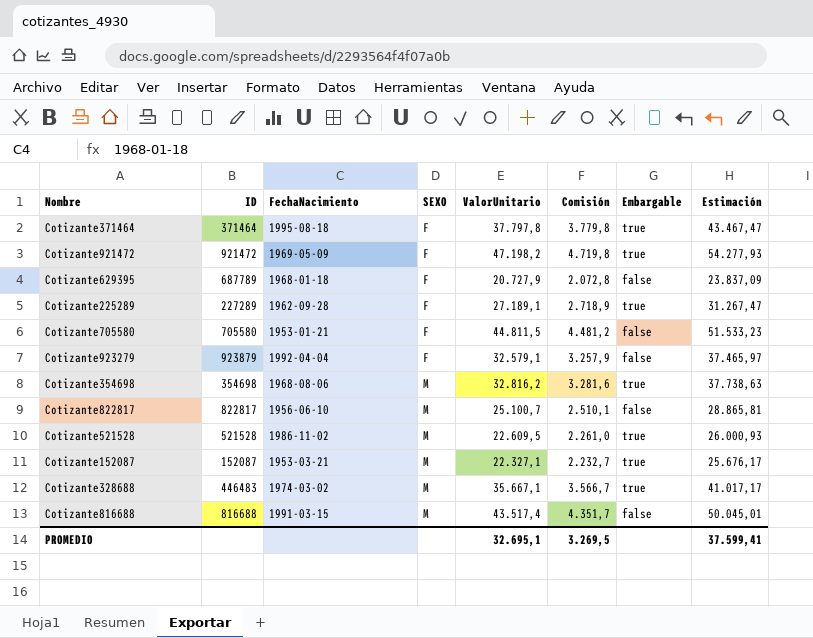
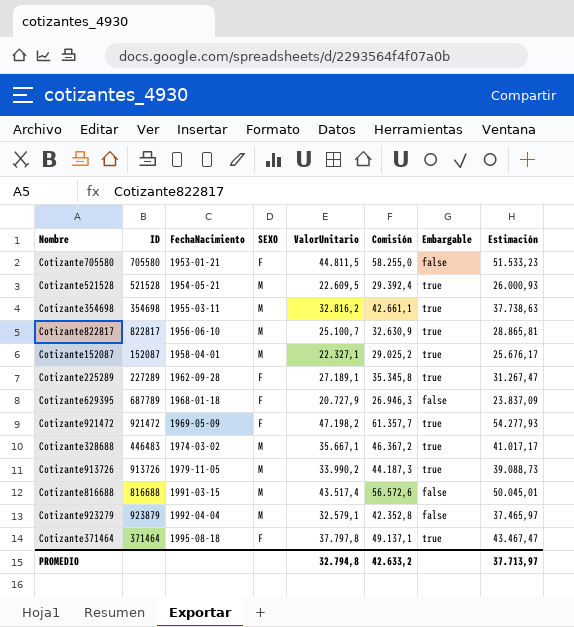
row order: SEXO ascending -> FechaNacimiento ascending
column Comisión | formula: [ValorUnitario] * 0,1 -> [ValorUnitario] * 1,3
Cotizante521528 | FechaNacimiento: 1986-11-02 -> 1954-05-21
Cotizante354698 | FechaNacimiento: 1968-08-06 -> 1955-03-11
Cotizante822817 | Embargable: false -> true
Cotizante152087 | FechaNacimiento: 1953-03-21 -> 1958-04-01
row Cotizante913726: none -> 913726 | 1979-11-05 | M | 33.990,2 | 44.187,3 | true | 39.088,73
Cotizante923279 | SEXO: F -> M
PROMEDIO | ValorUnitario: 32.695,1 -> 32.794,8
PROMEDIO | Comisión: 3.269,5 -> 42.633,2
PROMEDIO | Estimación: 37.599,41 -> 37.713,97

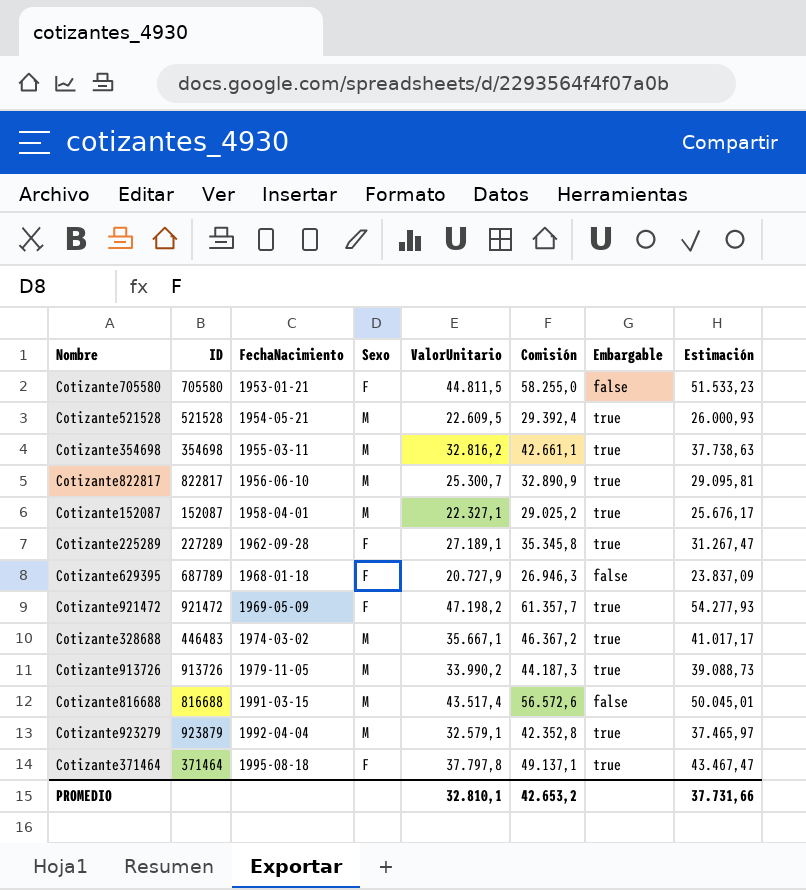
column name: SEXO -> Sexo
Cotizante822817 | ValorUnitario: 25.100,7 -> 25.300,7
Cotizante822817 | Comisión: 32.630,9 -> 32.890,9
Cotizante822817 | Estimación: 28.865,81 -> 29.095,81
Cotizante923279 | Embargable: false -> true
PROMEDIO | ValorUnitario: 32.794,8 -> 32.810,1
PROMEDIO | Comisión: 42.633,2 -> 42.653,2
PROMEDIO | Estimación: 37.713,97 -> 37.731,66

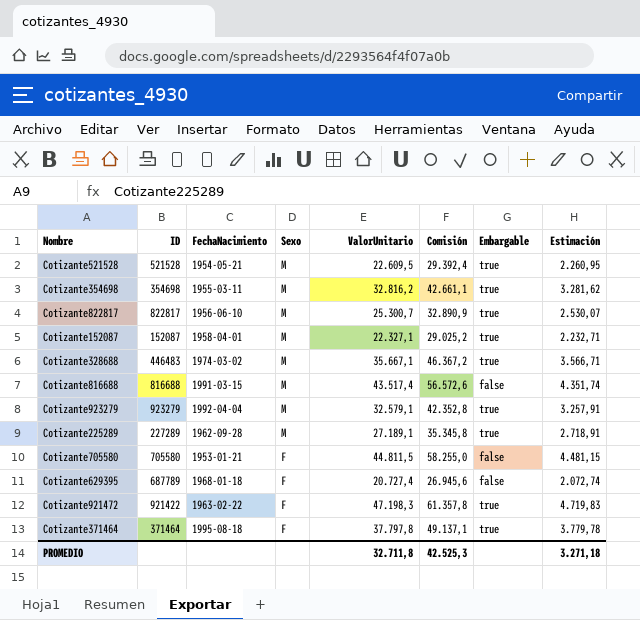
row order: FechaNacimiento ascending -> Sexo descending
column Estimación | formula: [ValorUnitario] * 1,15 -> [ValorUnitario] * 0,1
row Cotizante913726: 913726 | 1979-11-05 | M | 33.990,2 | 44.187,3 | true | 39.088,73 -> none
Cotizante923279 | ID: 923879 -> 923279
Cotizante225289 | Sexo: F -> M
Cotizante629395 | ValorUnitario: 20.727,9 -> 20.727,4
Cotizante629395 | Comisión: 26.946,3 -> 26.945,6
Cotizante921472 | ID: 921472 -> 921422
Cotizante921472 | FechaNacimiento: 1969-05-09 -> 1963-02-22
Cotizante921472 | ValorUnitario: 47.198,2 -> 47.198,3
Cotizante921472 | Comisión: 61.357,7 -> 61.357,8
PROMEDIO | ValorUnitario: 32.810,1 -> 32.711,8
PROMEDIO | Comisión: 42.653,2 -> 42.525,3
PROMEDIO | Estimación: 37.731,66 -> 3.271,18

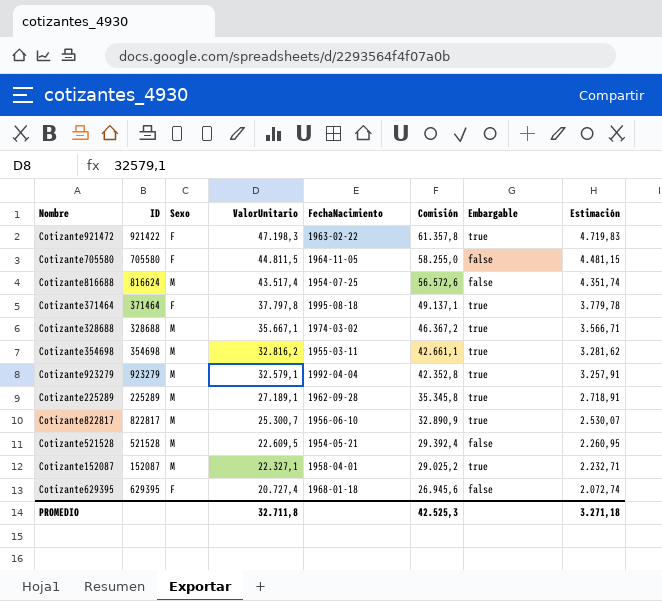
row order: Sexo descending -> ValorUnitario descending
column FechaNacimiento | position: 3 -> 5
Cotizante705580 | FechaNacimiento: 1953-01-21 -> 1964-11-05
Cotizante816688 | ID: 816688 -> 816624
Cotizante816688 | FechaNacimiento: 1991-03-15 -> 1954-07-25
Cotizante328688 | ID: 446483 -> 328688
Cotizante225289 | ID: 227289 -> 225289
Cotizante521528 | Embargable: true -> false
Cotizante629395 | ID: 687789 -> 629395

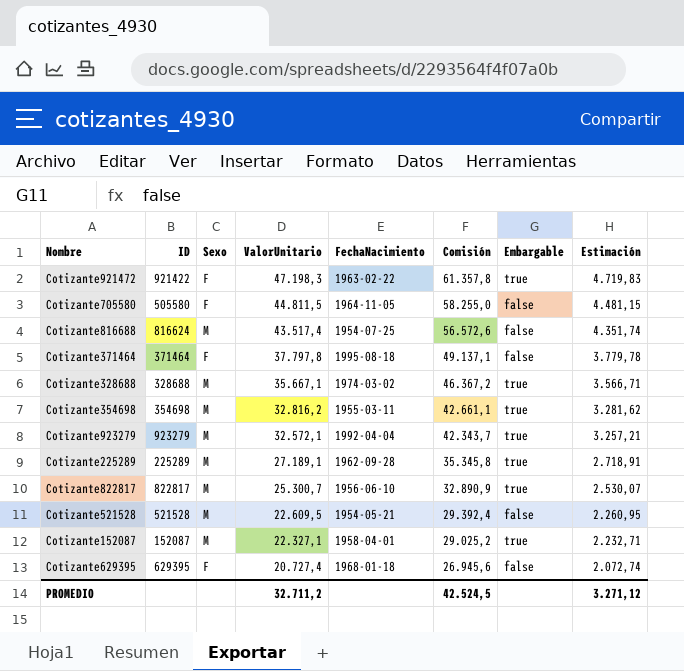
Cotizante705580 | ID: 705580 -> 505580
Cotizante371464 | Embargable: true -> false
Cotizante923279 | ValorUnitario: 32.579,1 -> 32.572,1
Cotizante923279 | Comisión: 42.352,8 -> 42.343,7
Cotizante923279 | Estimación: 3.257,91 -> 3.257,21
PROMEDIO | ValorUnitario: 32.711,8 -> 32.711,2
PROMEDIO | Comisión: 42.525,3 -> 42.524,5
PROMEDIO | Estimación: 3.271,18 -> 3.271,12

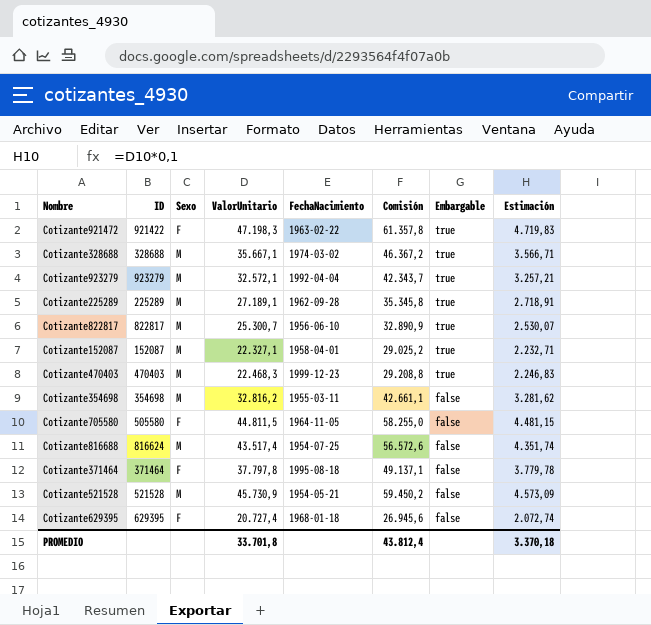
row order: ValorUnitario descending -> Embargable descending
row Cotizante470403: none -> 470403 | M | 22.468,3 | 1999-12-23 | 29.208,8 | true | 2.246,83
Cotizante354698 | Embargable: true -> false
Cotizante521528 | ValorUnitario: 22.609,5 -> 45.730,9
Cotizante521528 | Comisión: 29.392,4 -> 59.450,2
Cotizante521528 | Estimación: 2.260,95 -> 4.573,09
PROMEDIO | ValorUnitario: 32.711,2 -> 33.701,8
PROMEDIO | Comisión: 42.524,5 -> 43.812,4
PROMEDIO | Estimación: 3.271,12 -> 3.370,18

